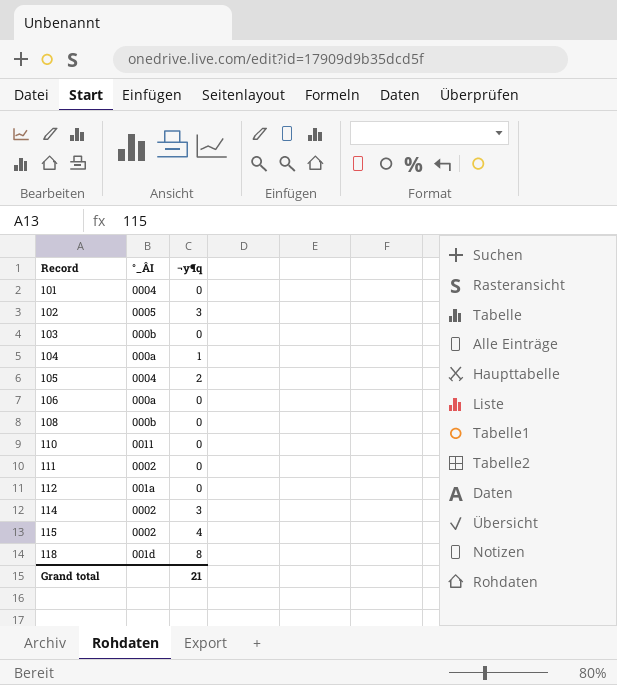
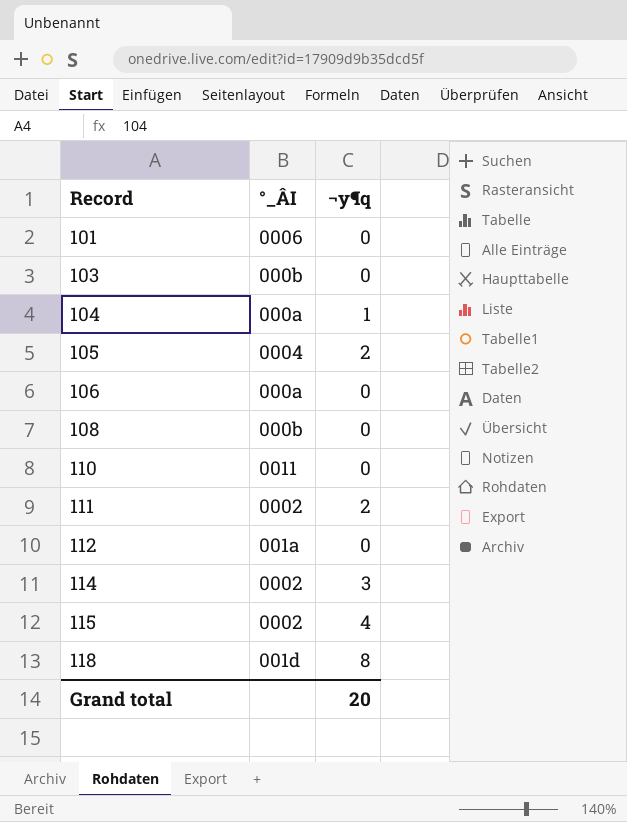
row 102: 0005 | 3 -> none
101 | °_ÂI: 0004 -> 0006
111 | ¬y¶q: 0 -> 2
Grand total | ¬y¶q: 21 -> 20

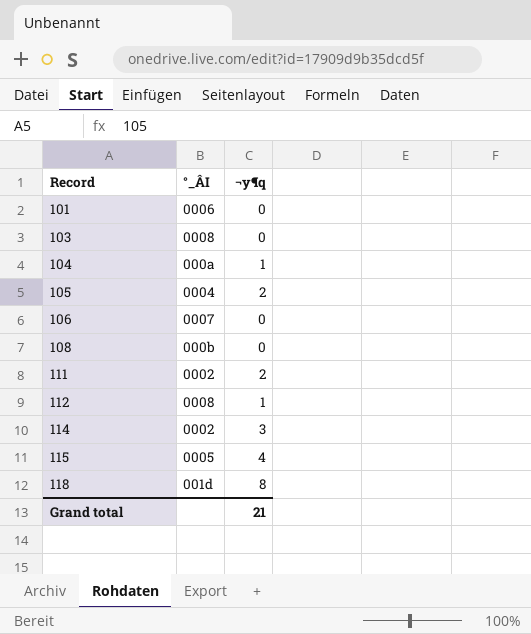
row 110: 0011 | 0 -> none
103 | °_ÂI: 000b -> 0008
106 | °_ÂI: 000a -> 0007
112 | °_ÂI: 001a -> 0008
112 | ¬y¶q: 0 -> 1
115 | °_ÂI: 0002 -> 0005
Grand total | ¬y¶q: 20 -> 21

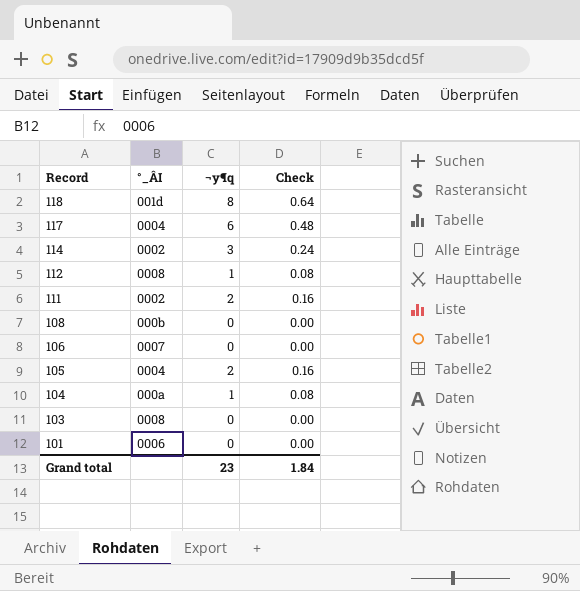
row order: Record ascending -> Record descending
column Check | formula: none -> [¬y¶q] * 0.08
row 115: 0005 | 4 -> none
row 117: none -> 0004 | 6 | 0.48
Grand total | ¬y¶q: 21 -> 23

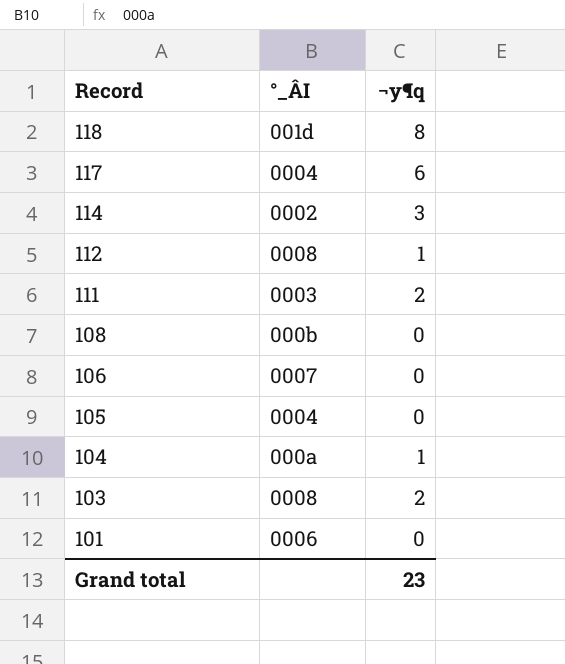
column Check | formula: [¬y¶q] * 0.08 -> none
111 | °_ÂI: 0002 -> 0003
105 | ¬y¶q: 2 -> 0
103 | ¬y¶q: 0 -> 2

